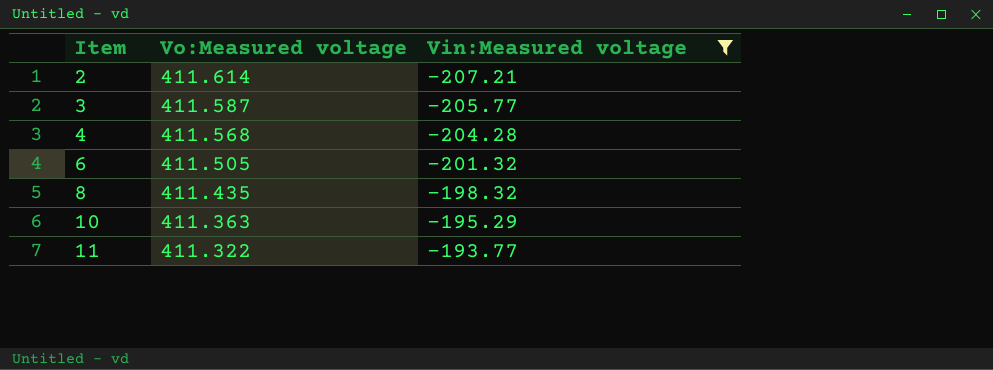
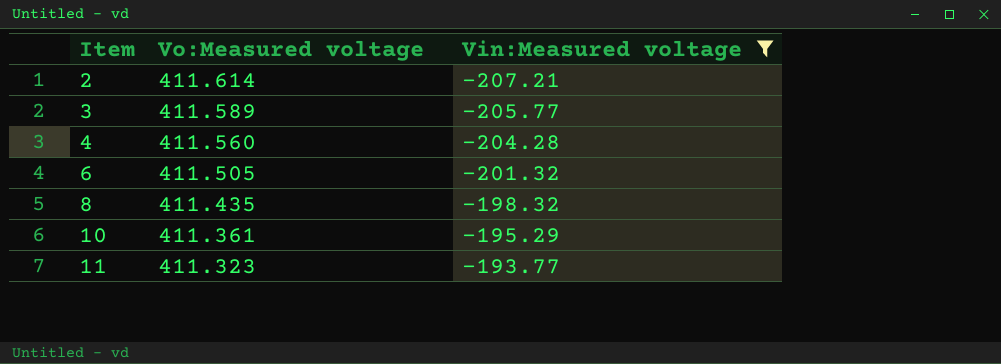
3 | Vo:Measured voltage: 411.587 -> 411.589
4 | Vo:Measured voltage: 411.568 -> 411.560
10 | Vo:Measured voltage: 411.363 -> 411.361
11 | Vo:Measured voltage: 411.322 -> 411.323

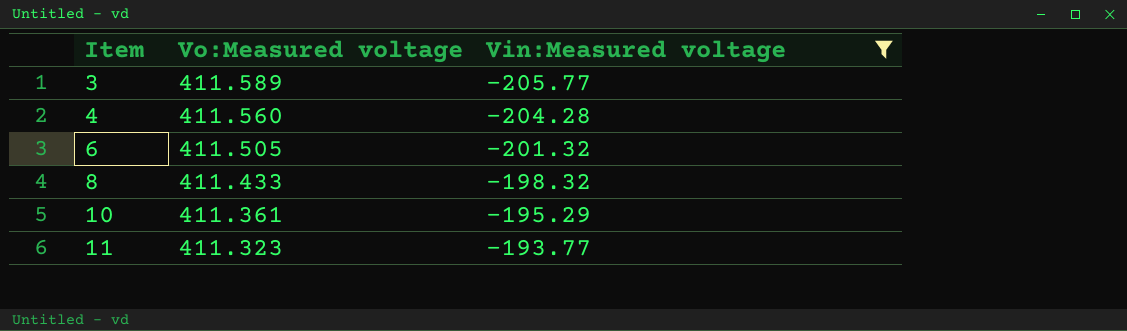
row 2: 411.614 | -207.21 -> none
8 | Vo:Measured voltage: 411.435 -> 411.433

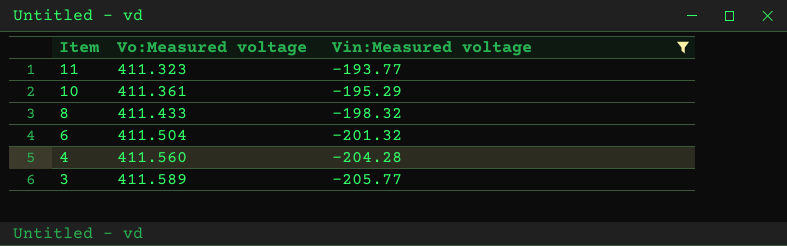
row order: Item ascending -> Item descending
6 | Vo:Measured voltage: 411.505 -> 411.504

